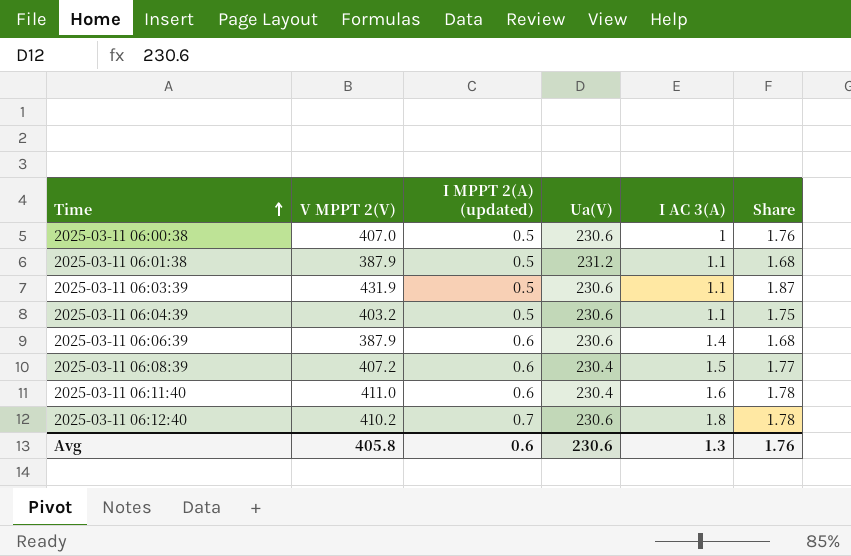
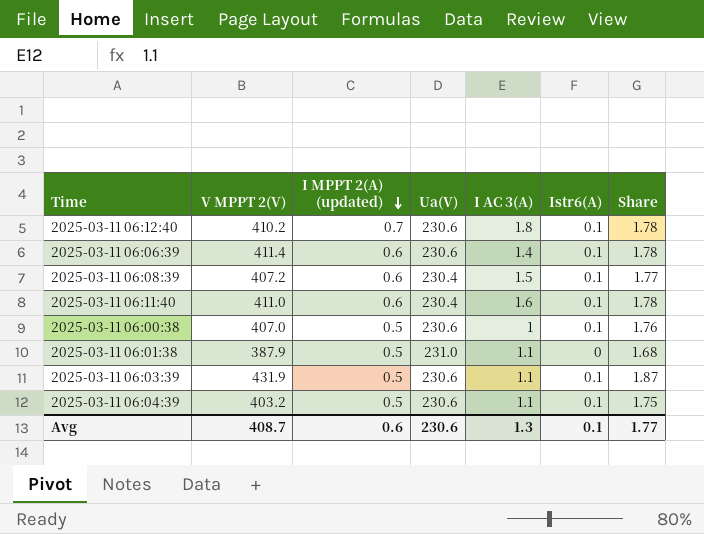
row order: Time ascending -> I MPPT 2(A) (updated) descending
column Istr6(A) | position: none -> 6
2025-03-11 06:06:39 | V MPPT 2(V): 387.9 -> 411.4
2025-03-11 06:06:39 | Share: 1.68 -> 1.78
2025-03-11 06:01:38 | Ua(V): 231.2 -> 231.0
Avg | V MPPT 2(V): 405.8 -> 408.7
Avg | Share: 1.76 -> 1.77

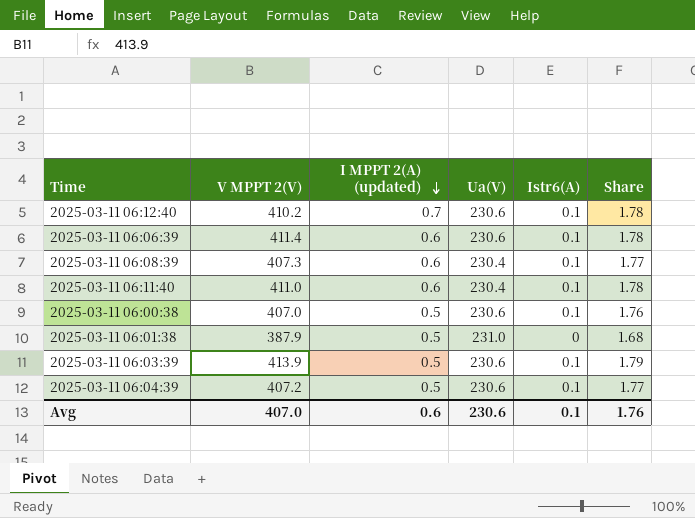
column I AC 3(A) | position: 5 -> none
2025-03-11 06:08:39 | V MPPT 2(V): 407.2 -> 407.3
2025-03-11 06:03:39 | V MPPT 2(V): 431.9 -> 413.9
2025-03-11 06:03:39 | Share: 1.87 -> 1.79
2025-03-11 06:04:39 | V MPPT 2(V): 403.2 -> 407.2
2025-03-11 06:04:39 | Share: 1.75 -> 1.77
Avg | V MPPT 2(V): 408.7 -> 407.0
Avg | Share: 1.77 -> 1.76

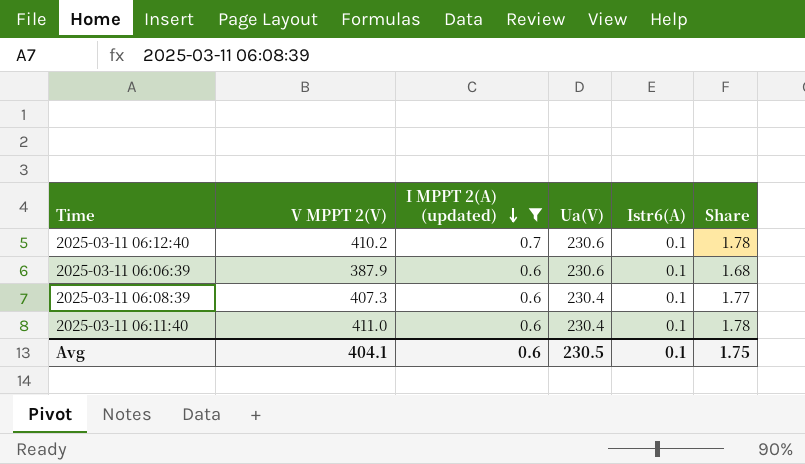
filter: none -> I MPPT 2(A) (updated) != 0.5
2025-03-11 06:06:39 | V MPPT 2(V): 411.4 -> 387.9
2025-03-11 06:06:39 | Share: 1.78 -> 1.68
Avg | V MPPT 2(V): 407.0 -> 404.1
Avg | Ua(V): 230.6 -> 230.5
Avg | Share: 1.76 -> 1.75

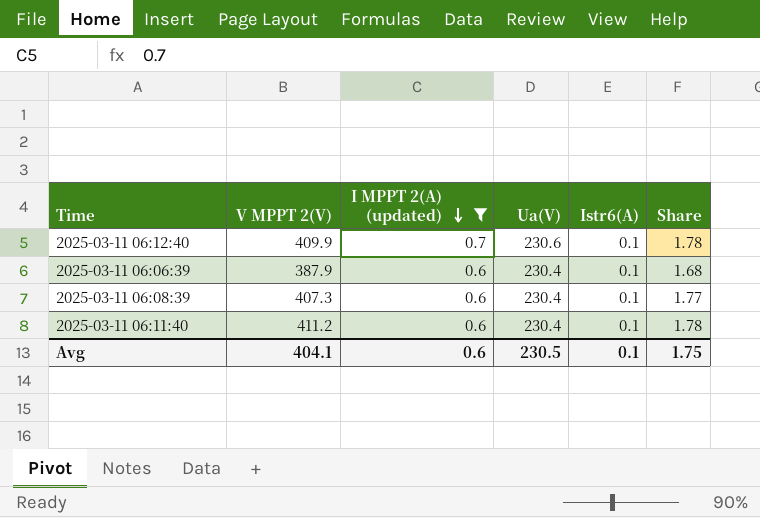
2025-03-11 06:12:40 | V MPPT 2(V): 410.2 -> 409.9
2025-03-11 06:06:39 | Ua(V): 230.6 -> 230.4
2025-03-11 06:11:40 | V MPPT 2(V): 411.0 -> 411.2

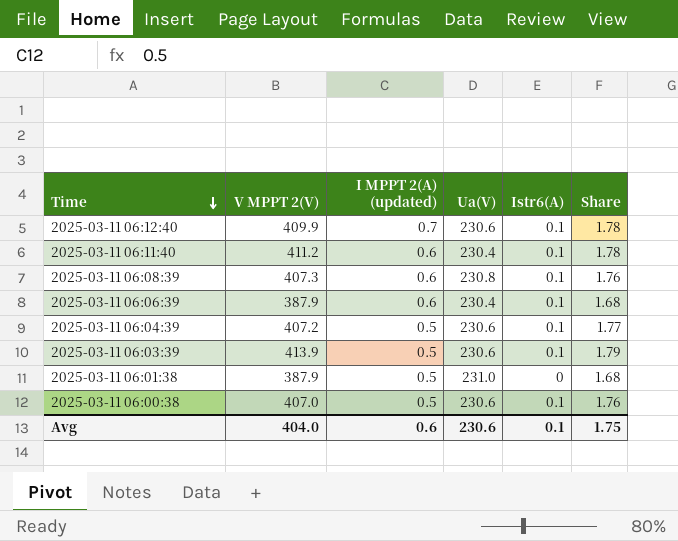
filter: I MPPT 2(A) (updated) != 0.5 -> none
row order: I MPPT 2(A) (updated) descending -> Time descending
2025-03-11 06:08:39 | Ua(V): 230.4 -> 230.8
2025-03-11 06:08:39 | Share: 1.77 -> 1.76
Avg | V MPPT 2(V): 404.1 -> 404.0
Avg | Ua(V): 230.5 -> 230.6

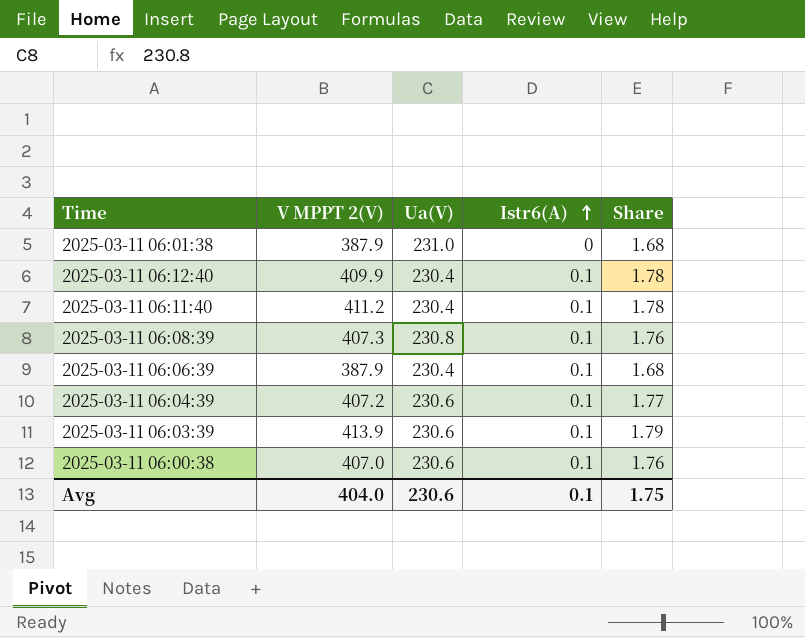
row order: Time descending -> Istr6(A) ascending
column I MPPT 2(A) (updated) | position: 3 -> none
2025-03-11 06:12:40 | Ua(V): 230.6 -> 230.4

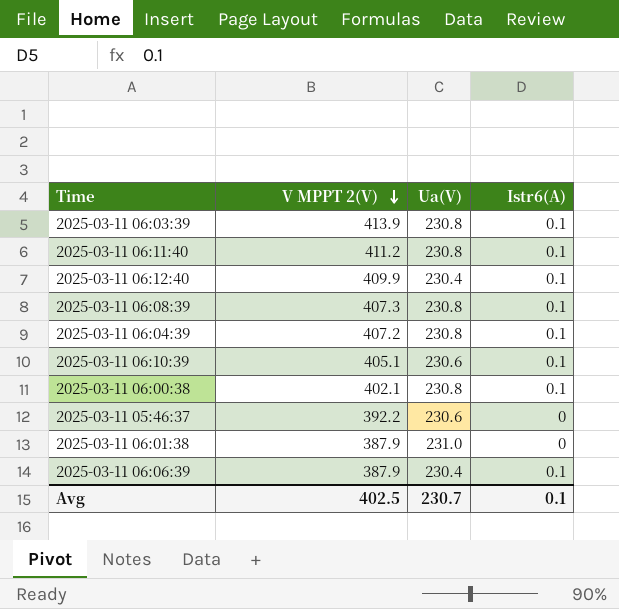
row order: Istr6(A) ascending -> V MPPT 2(V) descending
column Share | formula: [V MPPT 2(V)] / [Ua(V)] -> none
2025-03-11 06:03:39 | Ua(V): 230.6 -> 230.8
2025-03-11 06:11:40 | Ua(V): 230.4 -> 230.8
2025-03-11 06:04:39 | Ua(V): 230.6 -> 230.8
row 2025-03-11 06:10:39: none -> 405.1 | 230.6 | 0.1
2025-03-11 06:00:38 | V MPPT 2(V): 407.0 -> 402.1
2025-03-11 06:00:38 | Ua(V): 230.6 -> 230.8
row 2025-03-11 05:46:37: none -> 392.2 | 230.6 | 0
Avg | V MPPT 2(V): 404.0 -> 402.5
Avg | Ua(V): 230.6 -> 230.7

